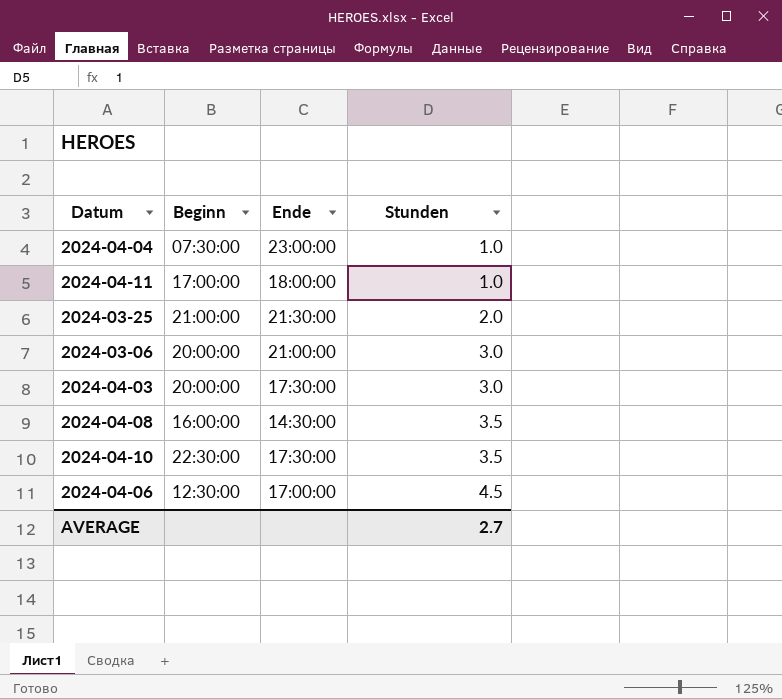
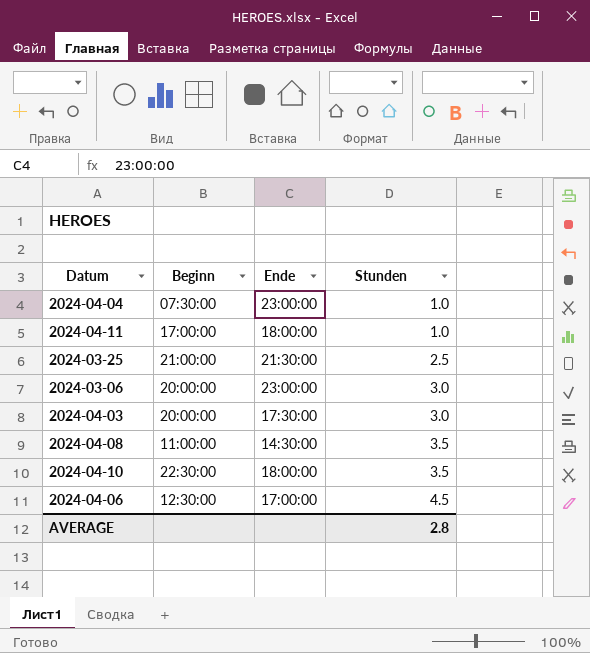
2024-03-25 | Stunden: 2.0 -> 2.5
2024-03-06 | Ende: 21:00:00 -> 23:00:00
2024-04-08 | Beginn: 16:00:00 -> 11:00:00
2024-04-10 | Ende: 17:30:00 -> 18:00:00
AVERAGE | Stunden: 2.7 -> 2.8

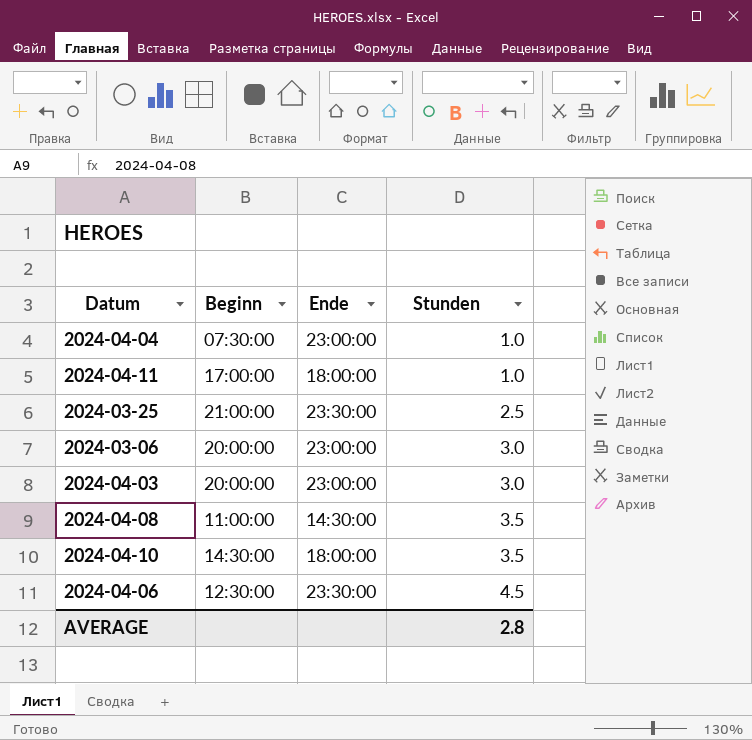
2024-03-25 | Ende: 21:30:00 -> 23:30:00
2024-04-03 | Ende: 17:30:00 -> 23:00:00
2024-04-10 | Beginn: 22:30:00 -> 14:30:00
2024-04-06 | Ende: 17:00:00 -> 23:30:00

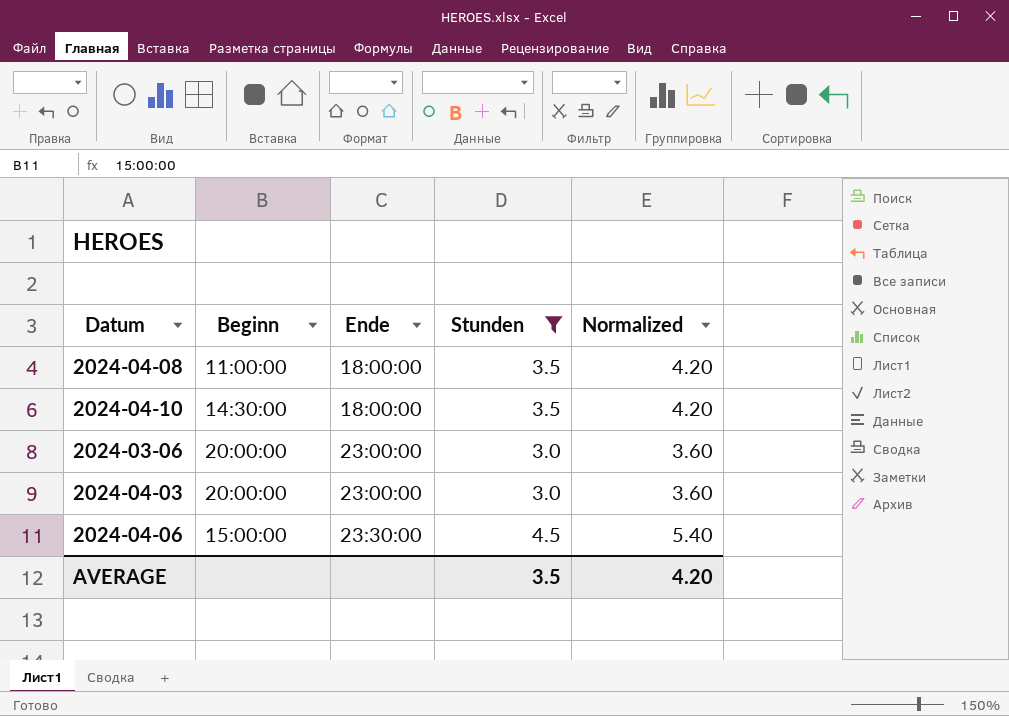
filter: none -> Stunden >= 3.0
row order: Stunden ascending -> Ende ascending
column Normalized | formula: none -> [Stunden] * 1.2
2024-04-08 | Ende: 14:30:00 -> 18:00:00
2024-04-06 | Beginn: 12:30:00 -> 15:00:00
AVERAGE | Stunden: 2.8 -> 3.5

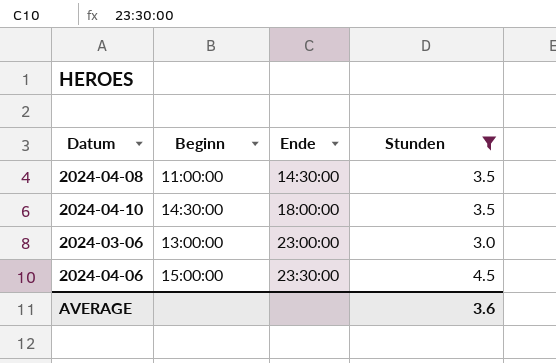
column Normalized | formula: [Stunden] * 1.2 -> none
row 2024-04-03: 20:00:00 | 23:00:00 | 3.0 | 3.60 -> none
2024-04-08 | Ende: 18:00:00 -> 14:30:00
2024-03-06 | Beginn: 20:00:00 -> 13:00:00
AVERAGE | Stunden: 3.5 -> 3.6

